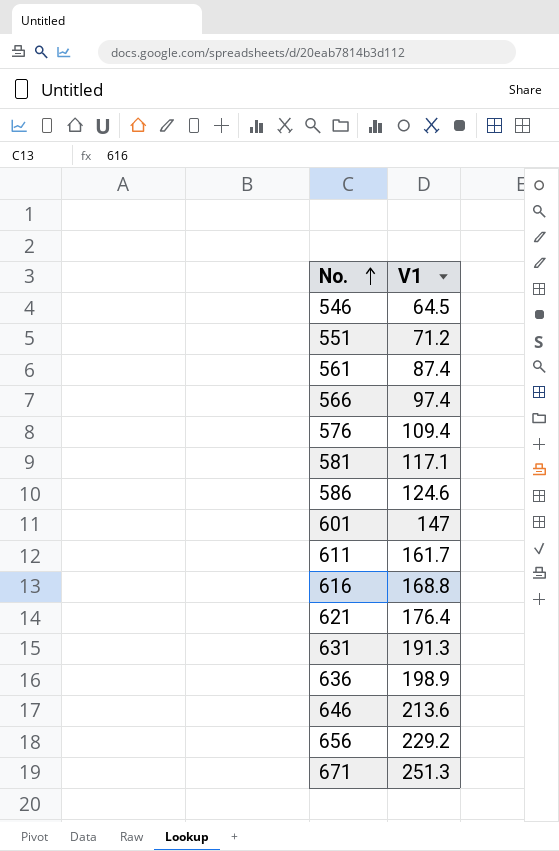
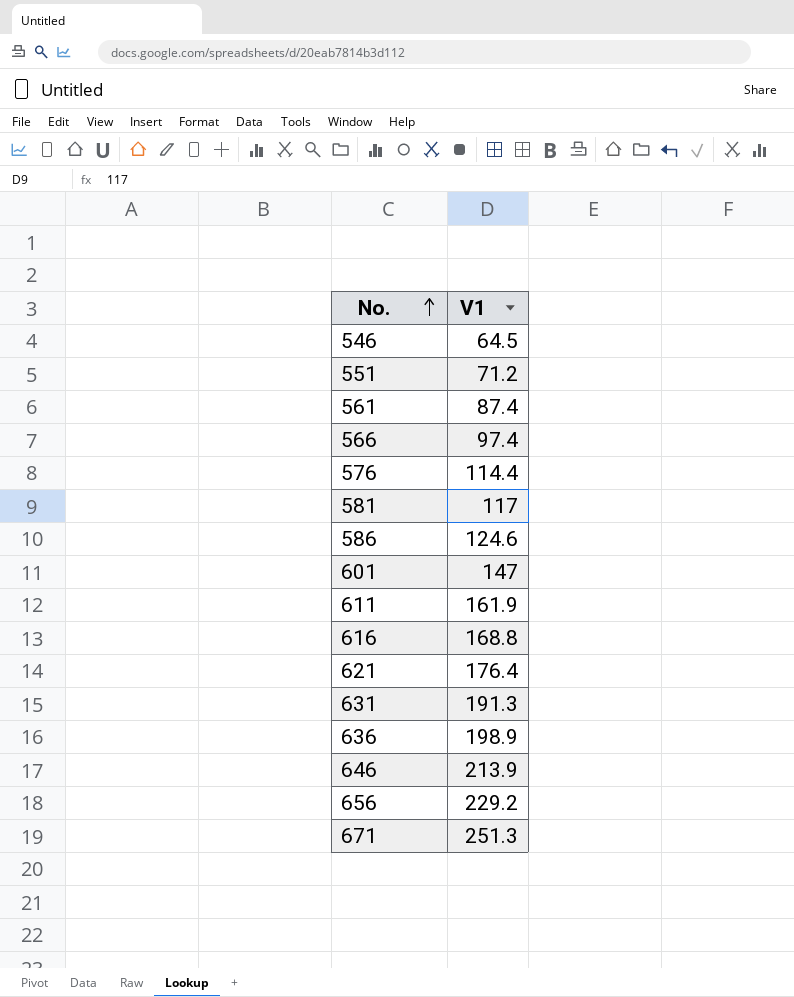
576 | V1: 109.4 -> 114.4
581 | V1: 117.1 -> 117
611 | V1: 161.7 -> 161.9
646 | V1: 213.6 -> 213.9

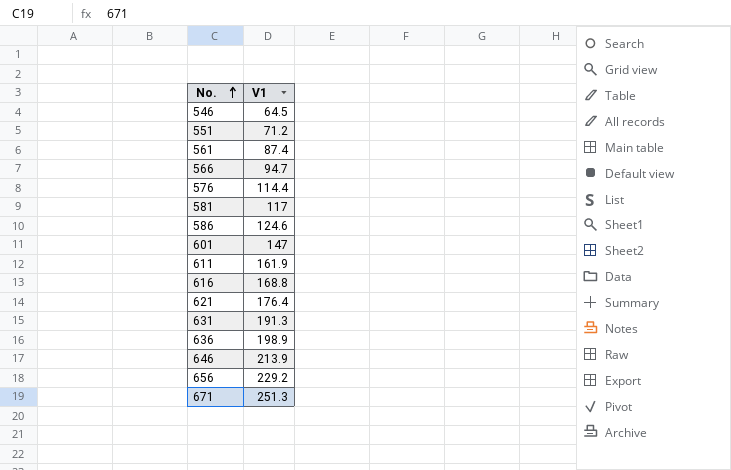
566 | V1: 97.4 -> 94.7

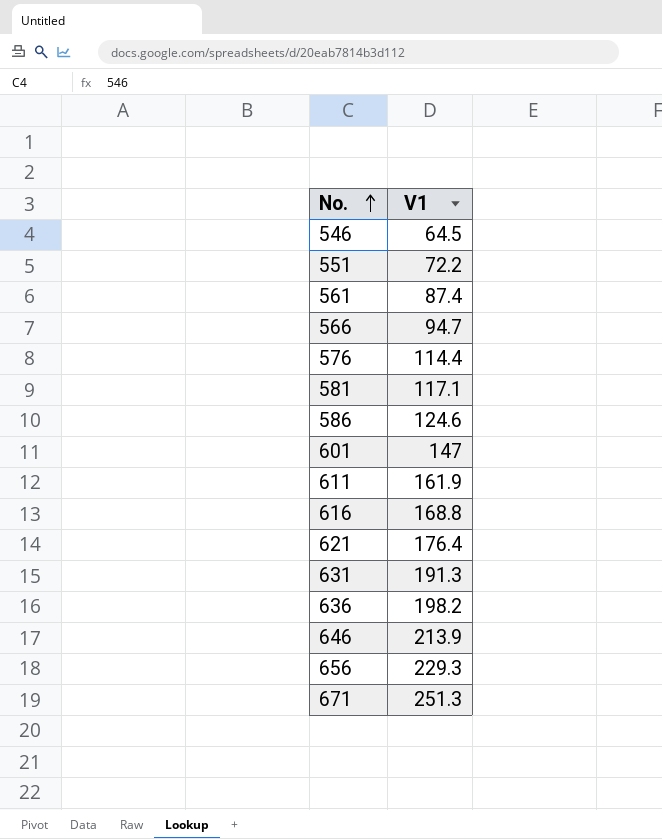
551 | V1: 71.2 -> 72.2
581 | V1: 117 -> 117.1
636 | V1: 198.9 -> 198.2
656 | V1: 229.2 -> 229.3

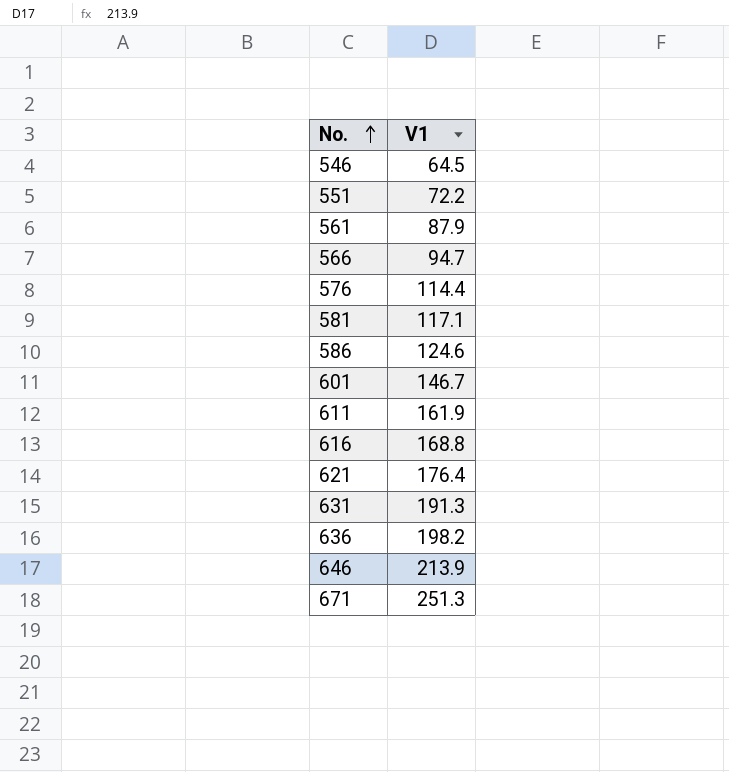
row 656: 229.3 -> none
561 | V1: 87.4 -> 87.9
601 | V1: 147 -> 146.7

